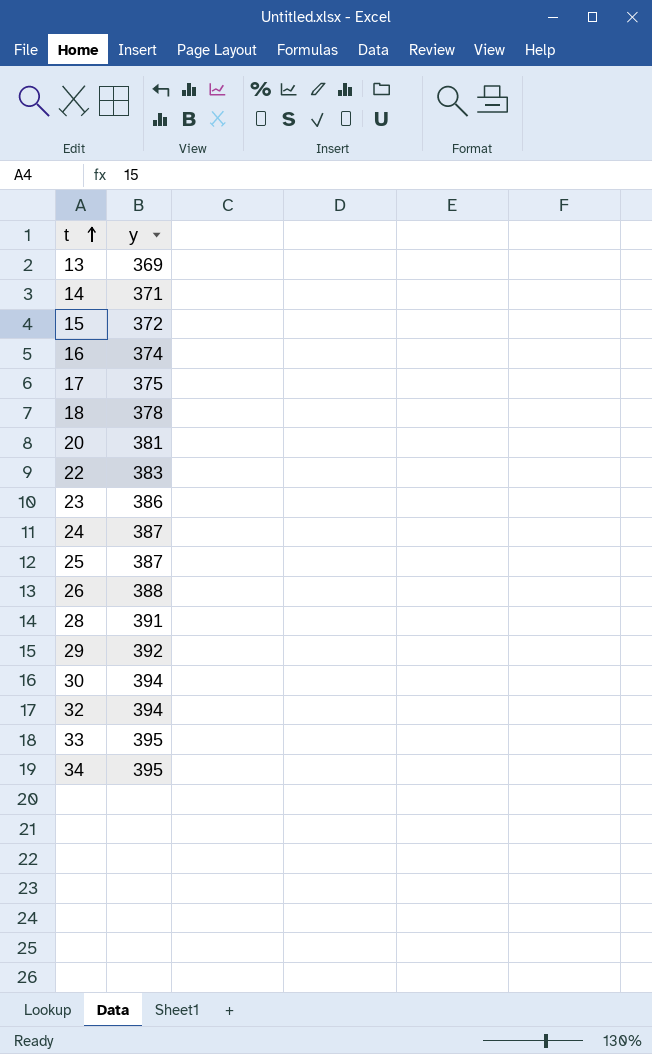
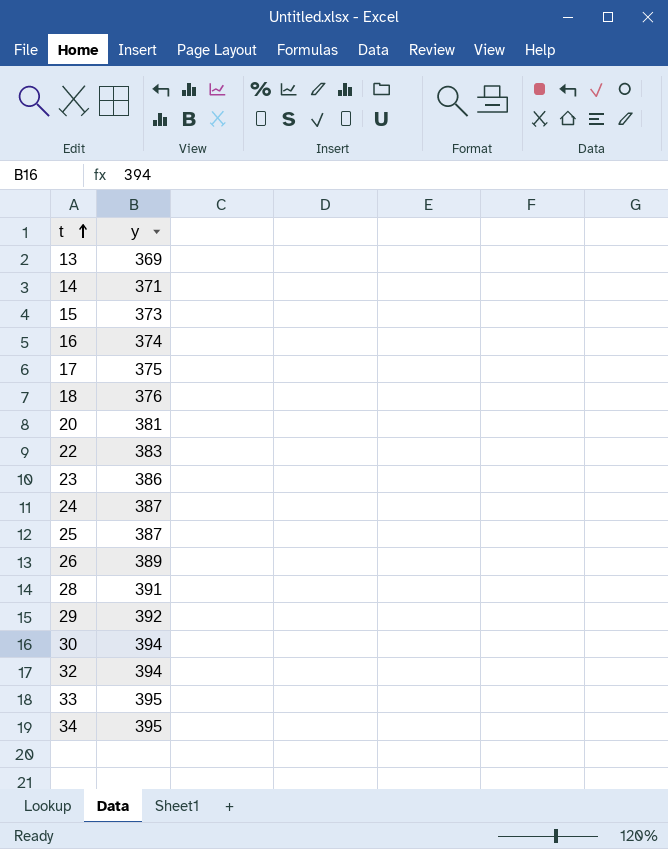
15 | y: 372 -> 373
18 | y: 378 -> 376
26 | y: 388 -> 389

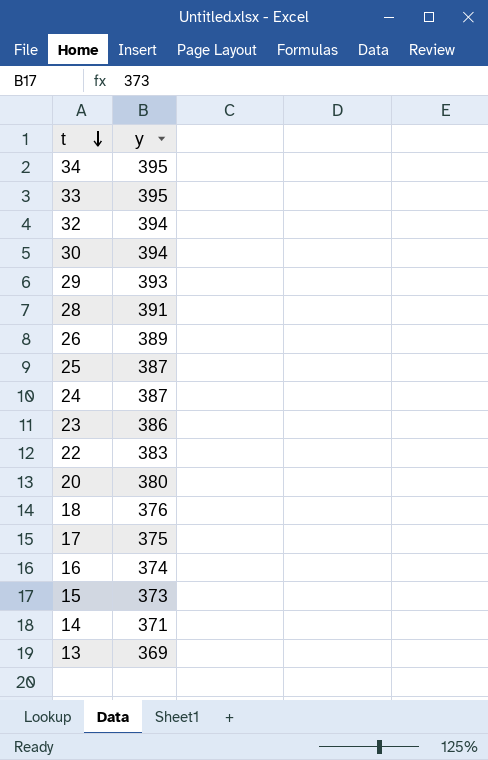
row order: t ascending -> t descending
29 | y: 392 -> 393
20 | y: 381 -> 380

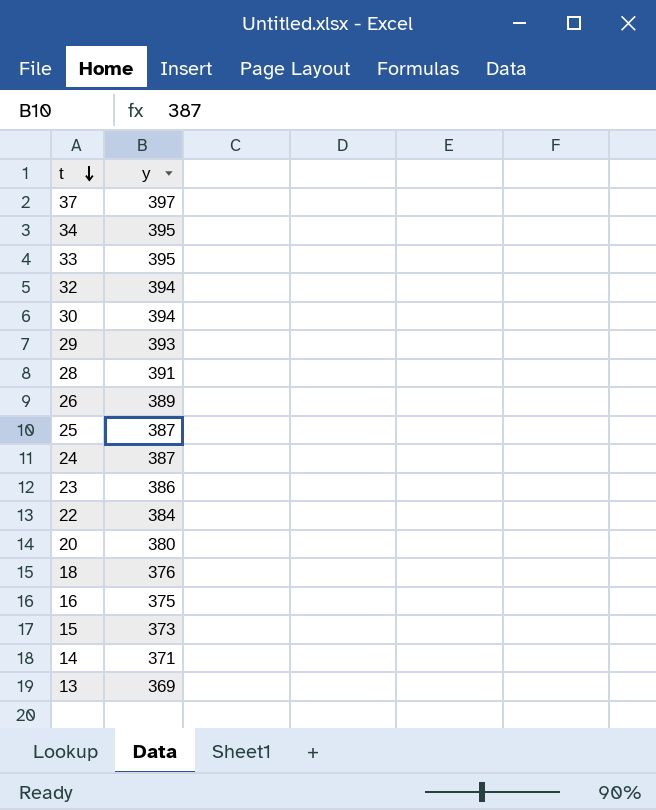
row 17: 375 -> none
row 37: none -> 397
22 | y: 383 -> 384
16 | y: 374 -> 375

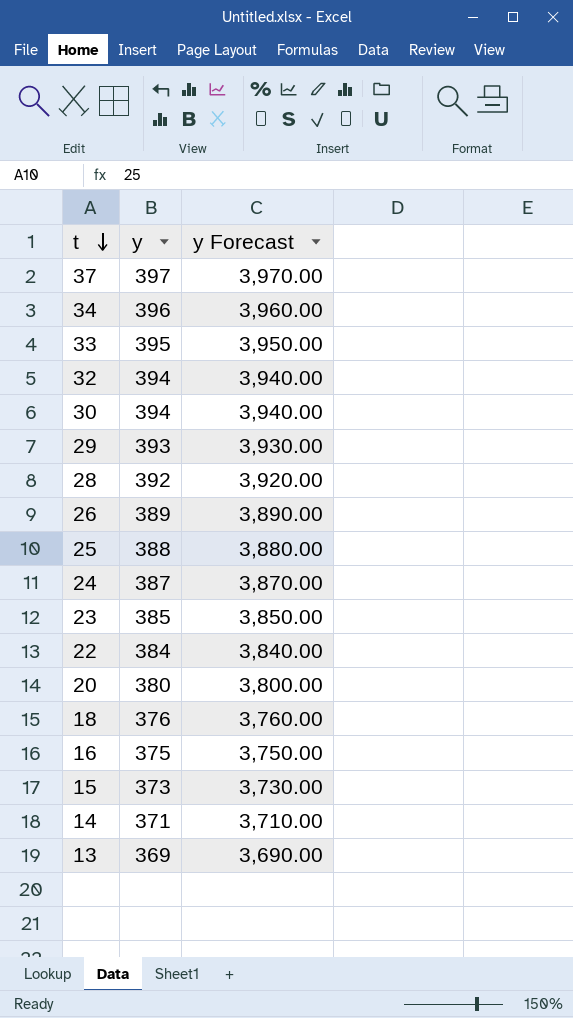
column y Forecast | formula: none -> [y] * 10
34 | y: 395 -> 396
28 | y: 391 -> 392
25 | y: 387 -> 388
23 | y: 386 -> 385

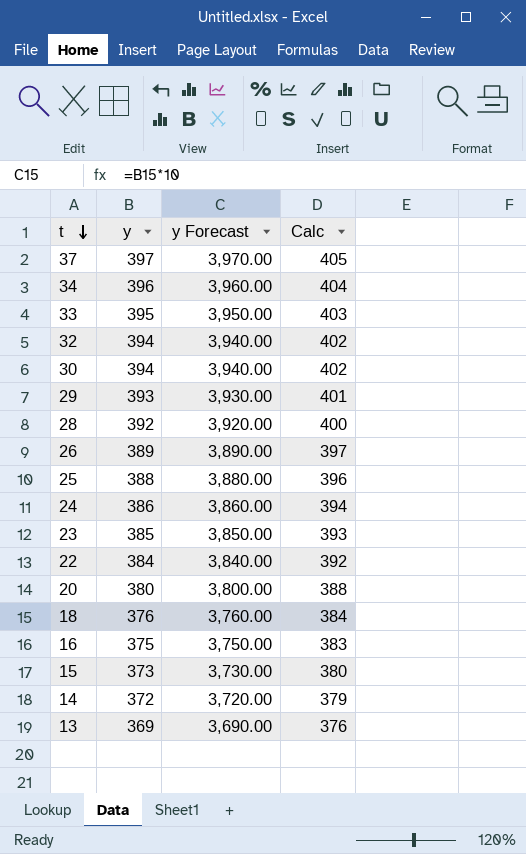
column Calc | formula: none -> [y] * 1.02
24 | y: 387 -> 386
24 | y Forecast: 3,870.00 -> 3,860.00
14 | y: 371 -> 372
14 | y Forecast: 3,710.00 -> 3,720.00

